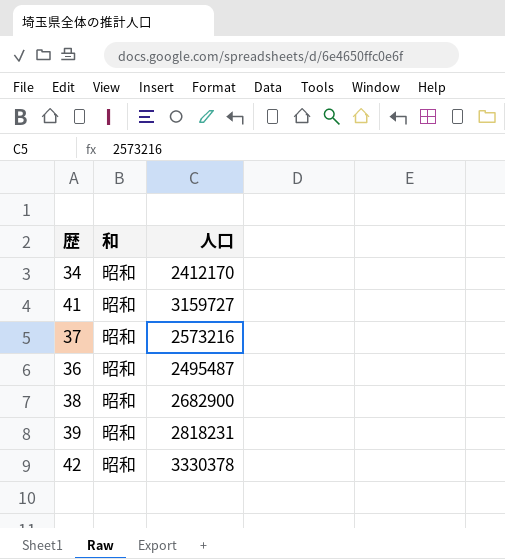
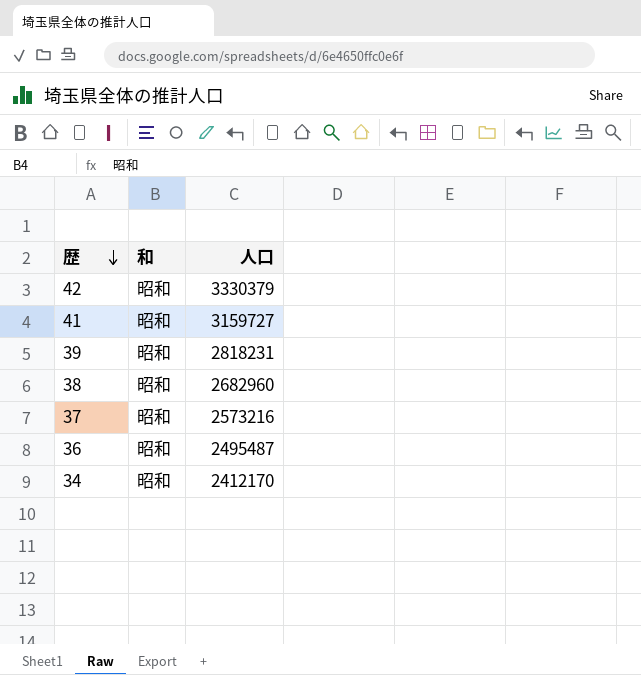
row order: none -> 歴 descending
42 | 人口: 3330378 -> 3330379
38 | 人口: 2682900 -> 2682960

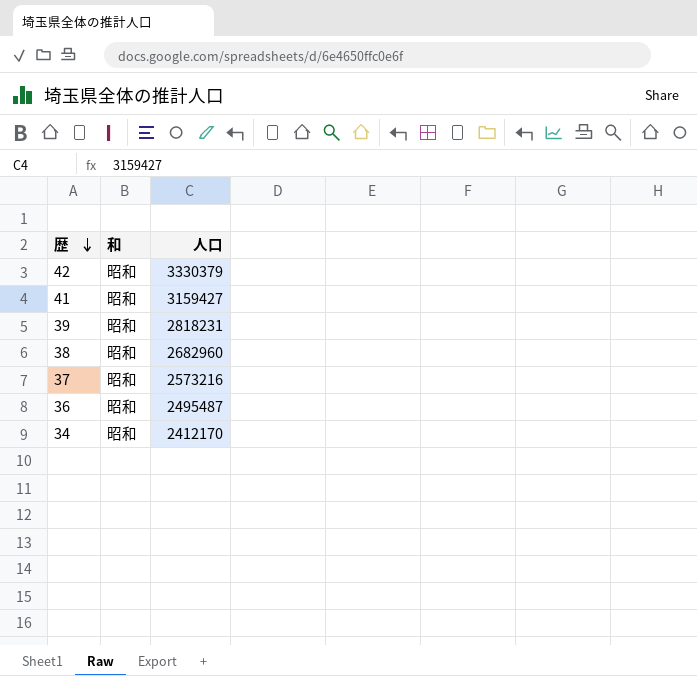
41 | 人口: 3159727 -> 3159427

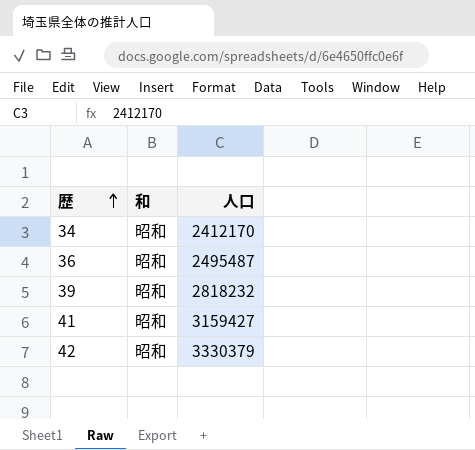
row order: 歴 descending -> 歴 ascending
row 38: 昭和 | 2682960 -> none
row 37: 昭和 | 2573216 -> none
39 | 人口: 2818231 -> 2818232

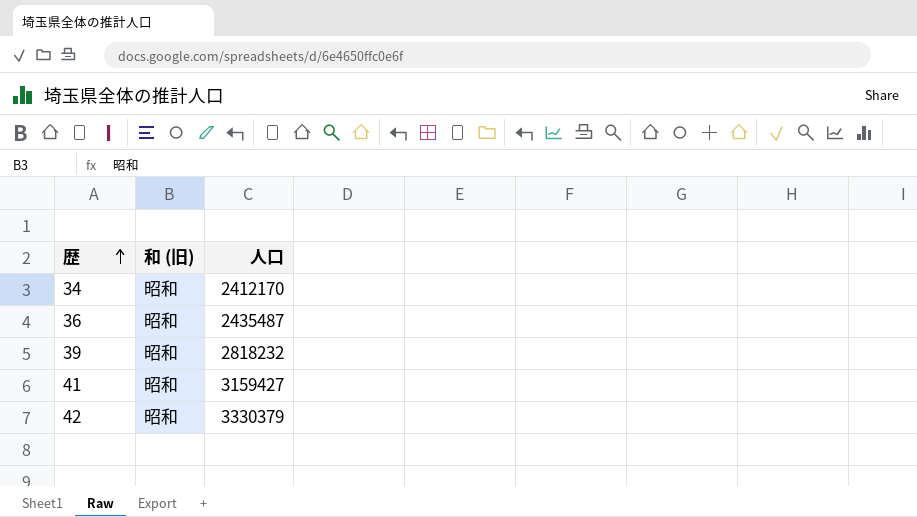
column name: 和 -> 和 (旧)
36 | 人口: 2495487 -> 2435487

